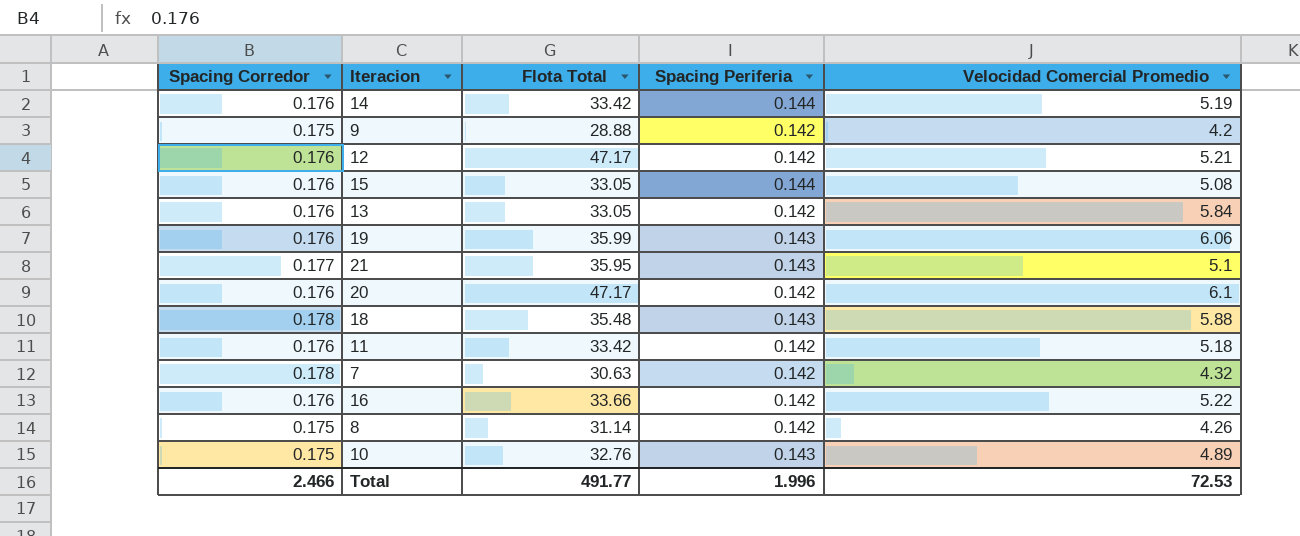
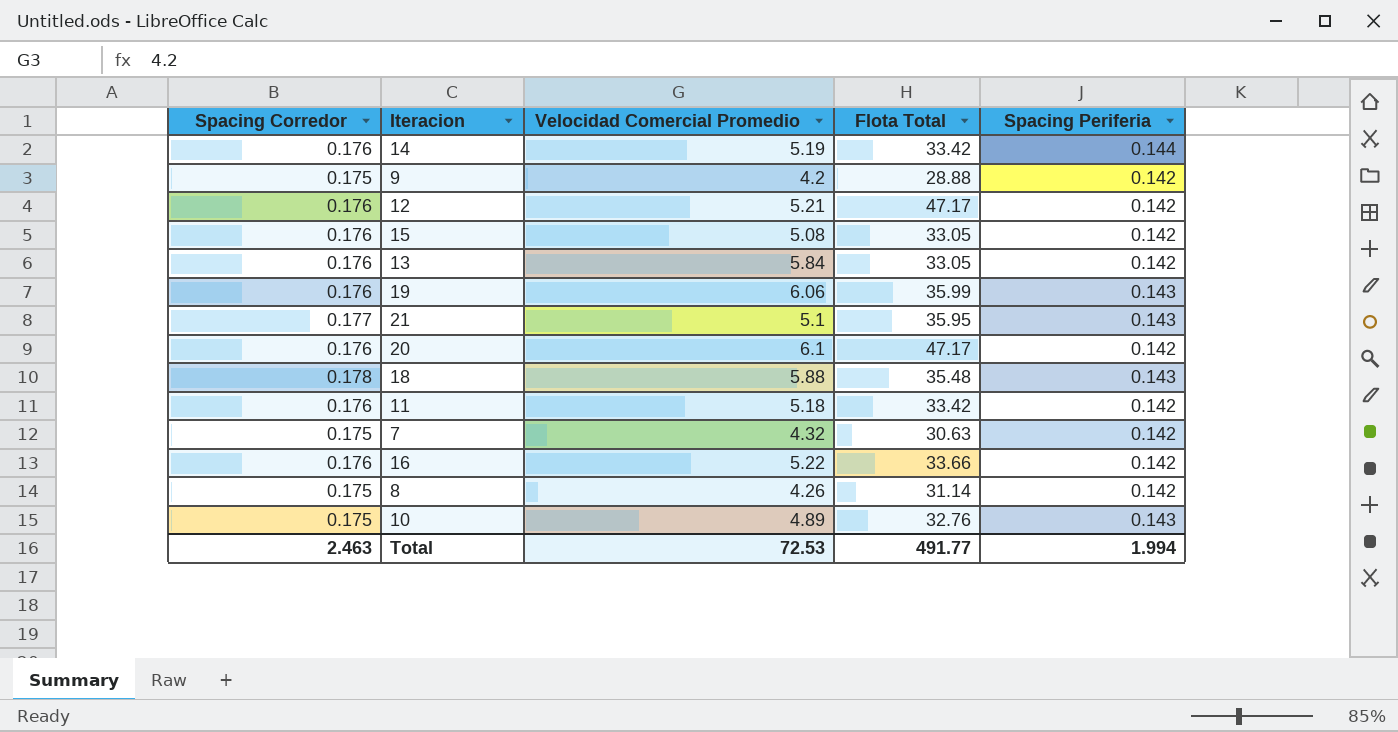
column Velocidad Comercial Promedio | position: 5 -> 3
15 | Spacing Periferia: 0.144 -> 0.142
7 | Spacing Corredor: 0.178 -> 0.175
Total | Spacing Corredor: 2.466 -> 2.463
Total | Spacing Periferia: 1.996 -> 1.994

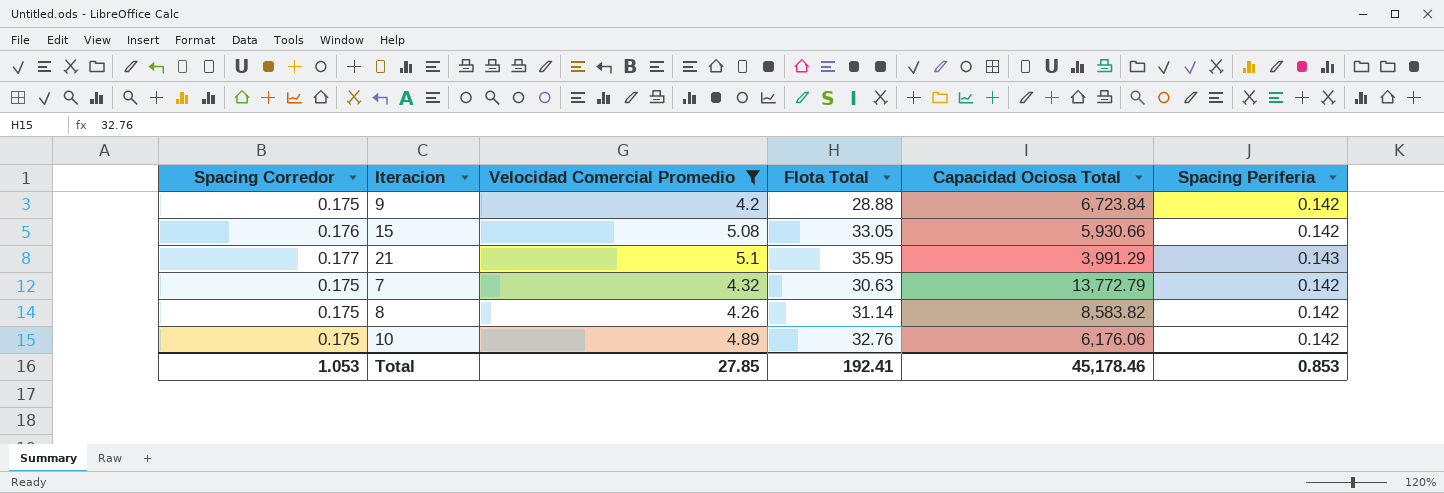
filter: none -> Velocidad Comercial Promedio <= 5.1
column Capacidad Ociosa Total | position: none -> 5
10 | Spacing Periferia: 0.143 -> 0.142
Total | Spacing Corredor: 2.463 -> 1.053
Total | Velocidad Comercial Promedio: 72.53 -> 27.85
Total | Flota Total: 491.77 -> 192.41
Total | Spacing Periferia: 1.994 -> 0.853

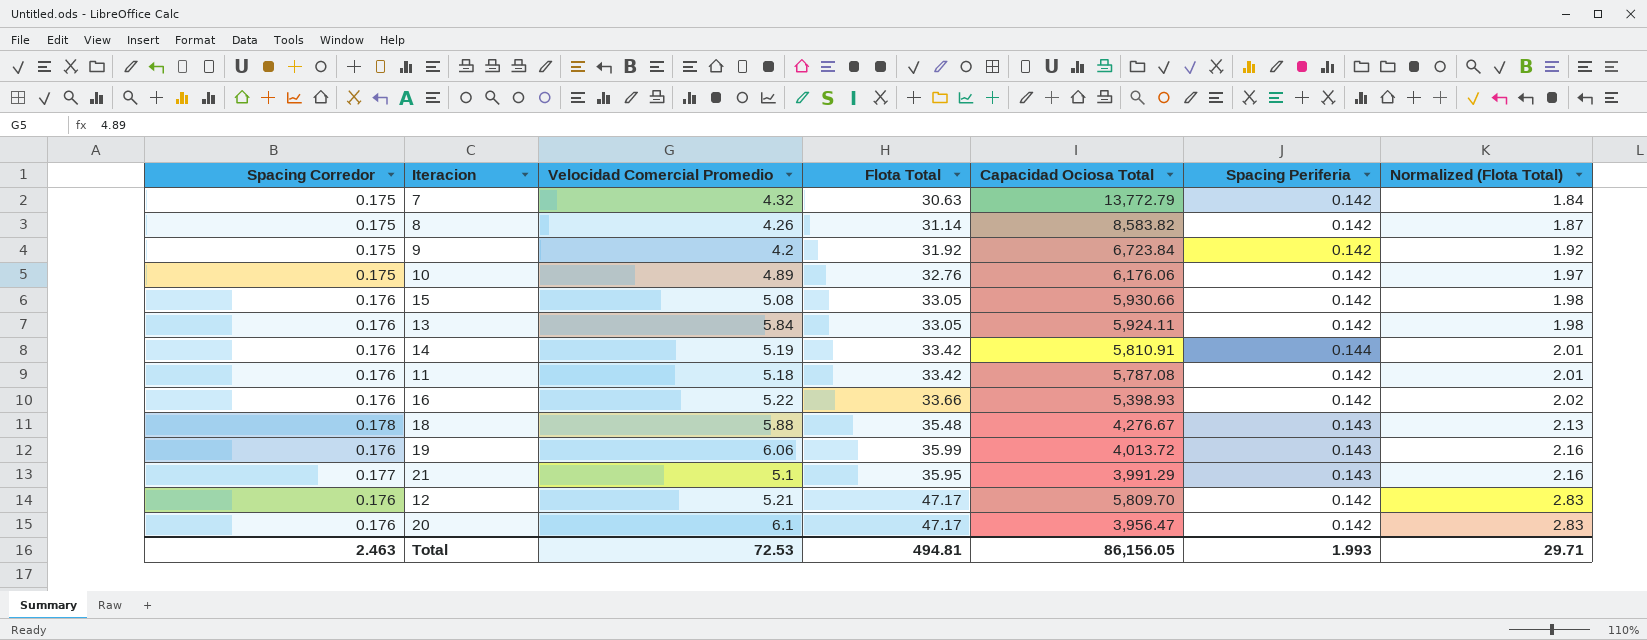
filter: Velocidad Comercial Promedio <= 5.1 -> none
row order: none -> Normalized (Flota Total) ascending
column Normalized (Flota Total) | formula: none -> [Flota Total] * 0.06
9 | Flota Total: 28.88 -> 31.92
Total | Spacing Corredor: 1.053 -> 2.463
Total | Velocidad Comercial Promedio: 27.85 -> 72.53
Total | Flota Total: 192.41 -> 494.81
Total | Capacidad Ociosa Total: 45,178.46 -> 86,156.05
Total | Spacing Periferia: 0.853 -> 1.993

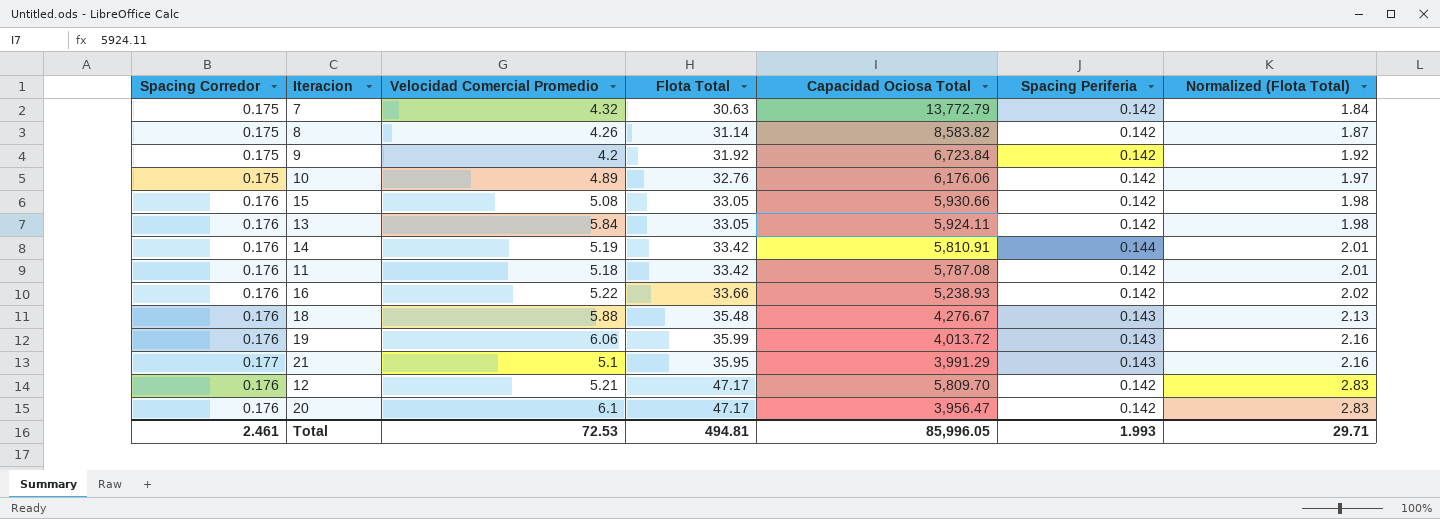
16 | Capacidad Ociosa Total: 5,398.93 -> 5,238.93
18 | Spacing Corredor: 0.178 -> 0.176
Total | Spacing Corredor: 2.463 -> 2.461
Total | Capacidad Ociosa Total: 86,156.05 -> 85,996.05

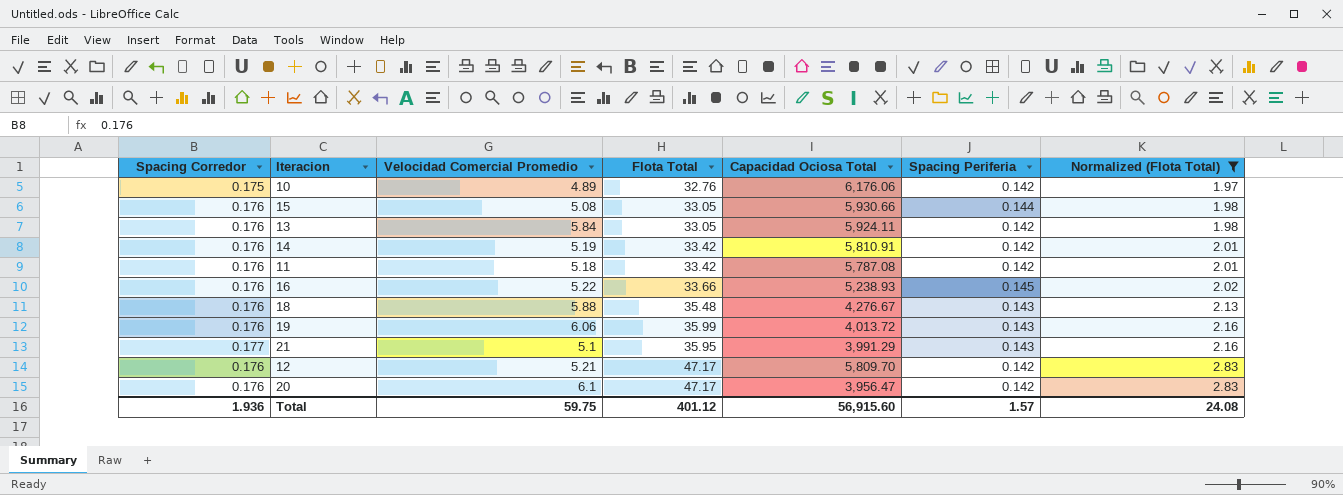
filter: none -> Normalized (Flota Total) >= 1.97
15 | Spacing Periferia: 0.142 -> 0.144
14 | Spacing Periferia: 0.144 -> 0.142
16 | Spacing Periferia: 0.142 -> 0.145
Total | Spacing Corredor: 2.461 -> 1.936
Total | Velocidad Comercial Promedio: 72.53 -> 59.75
Total | Flota Total: 494.81 -> 401.12
Total | Capacidad Ociosa Total: 85,996.05 -> 56,915.60
Total | Spacing Periferia: 1.993 -> 1.57
Total | Normalized (Flota Total): 29.71 -> 24.08

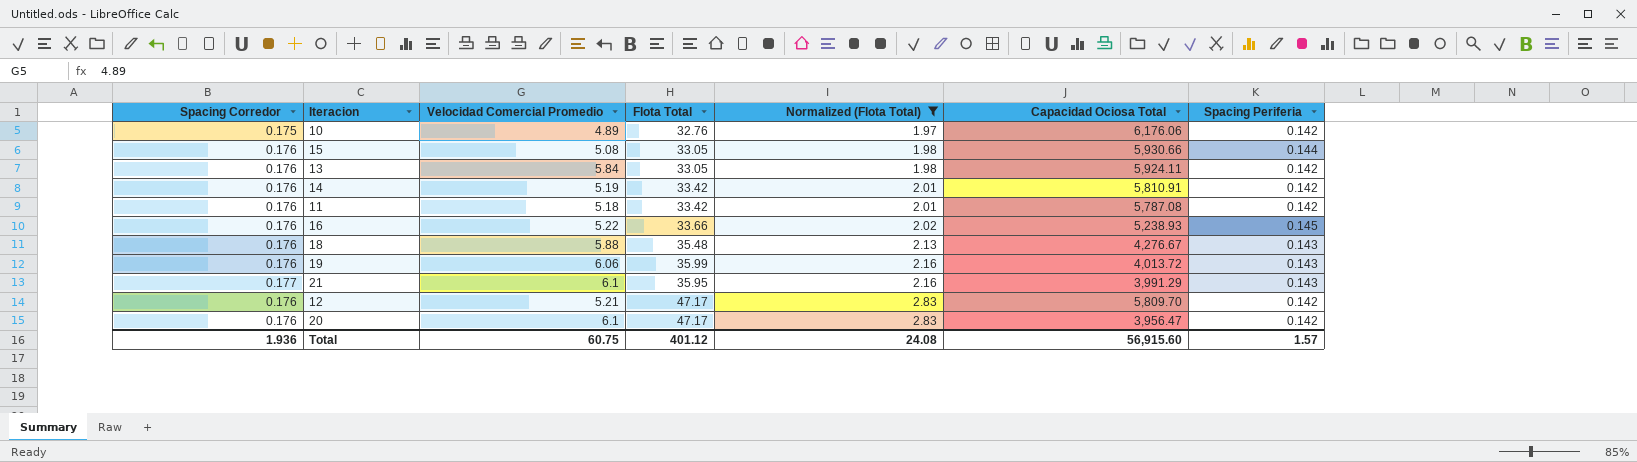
column Normalized (Flota Total) | position: 7 -> 5
21 | Velocidad Comercial Promedio: 5.1 -> 6.1
Total | Velocidad Comercial Promedio: 59.75 -> 60.75

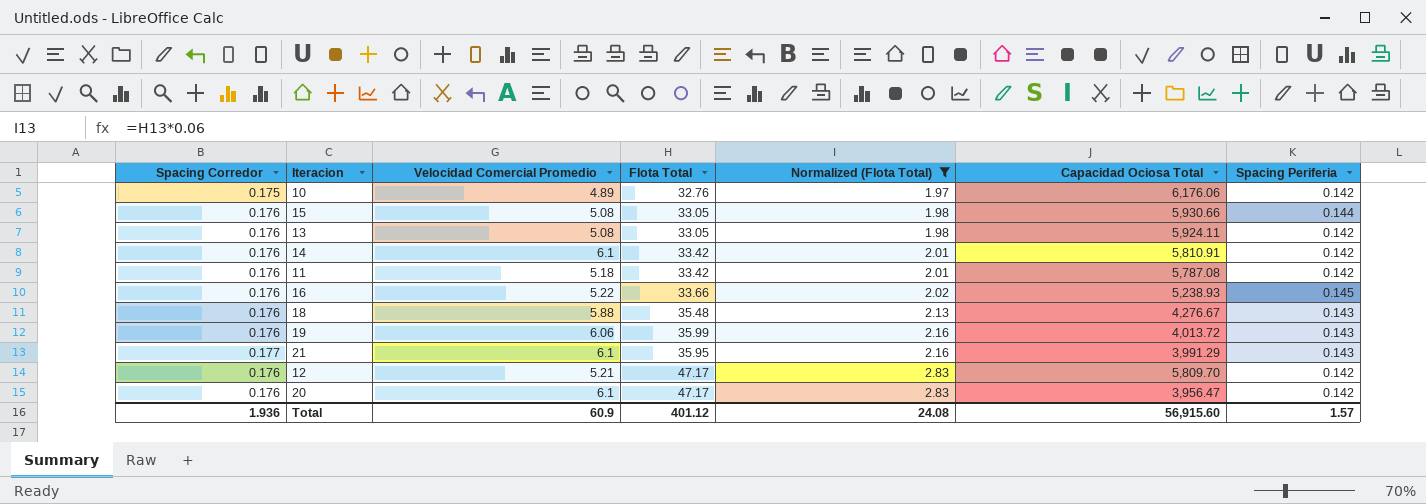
13 | Velocidad Comercial Promedio: 5.84 -> 5.08
14 | Velocidad Comercial Promedio: 5.19 -> 6.1
Total | Velocidad Comercial Promedio: 60.75 -> 60.9

